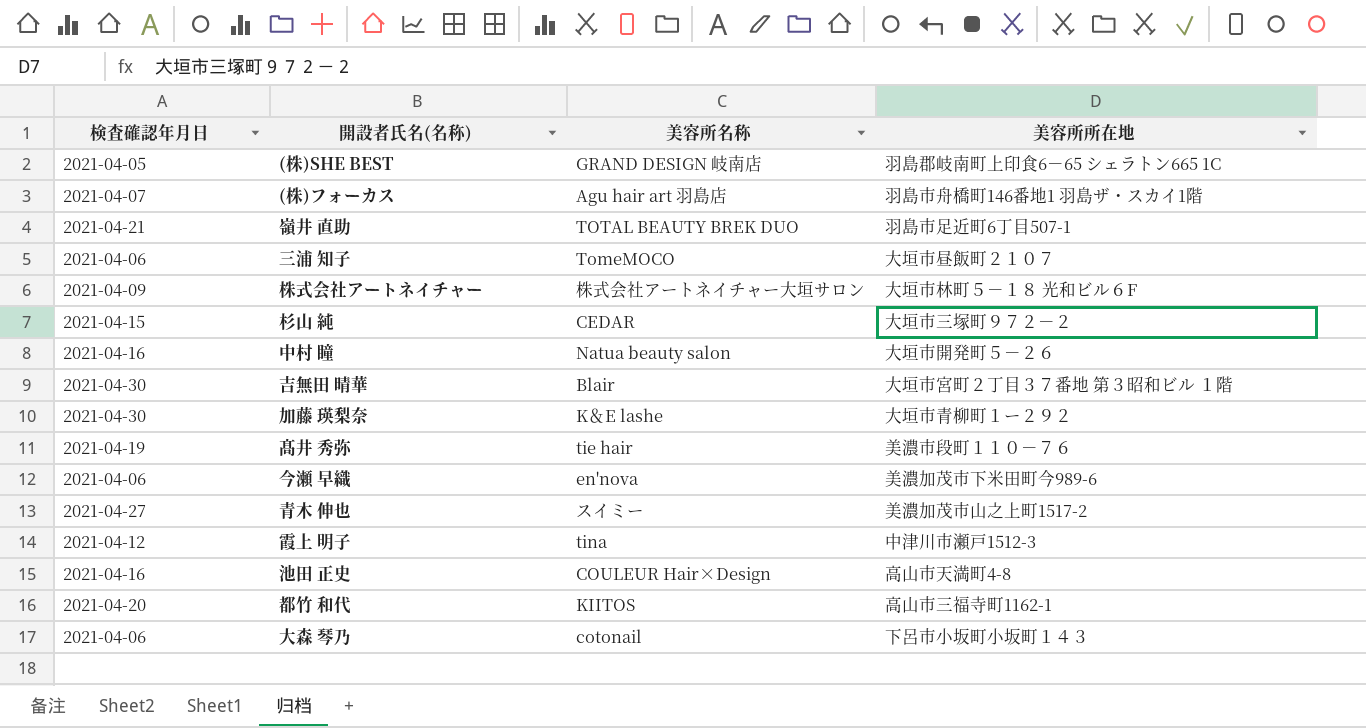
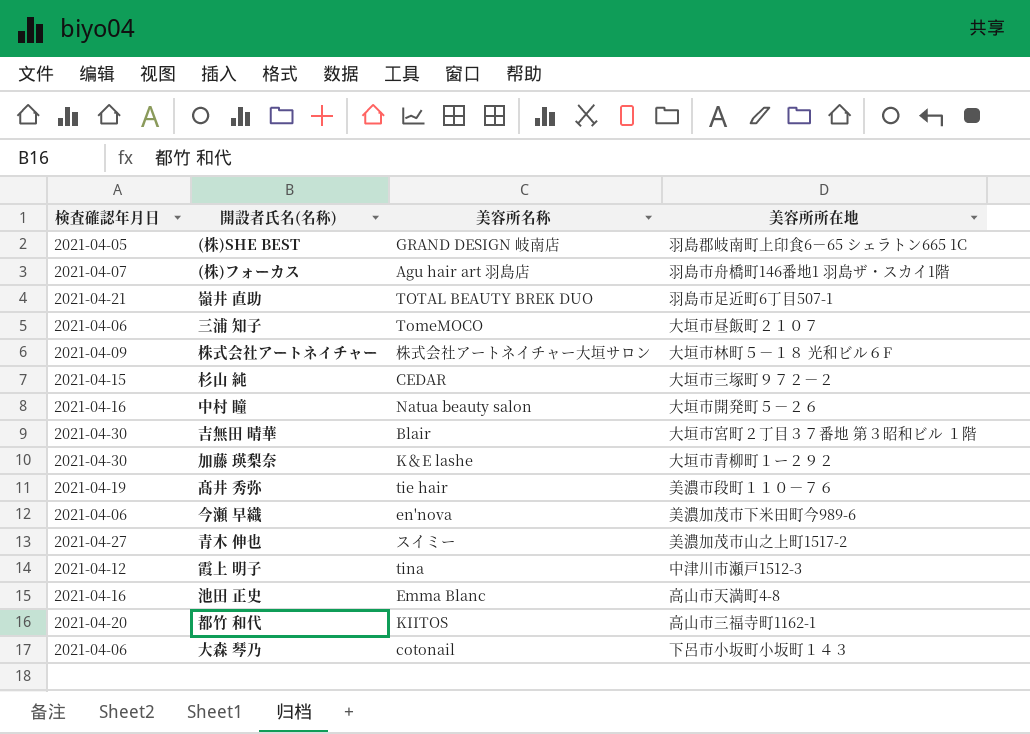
池田 正史 | 美容所名称: COULEUR Hair×Design -> Emma Blanc

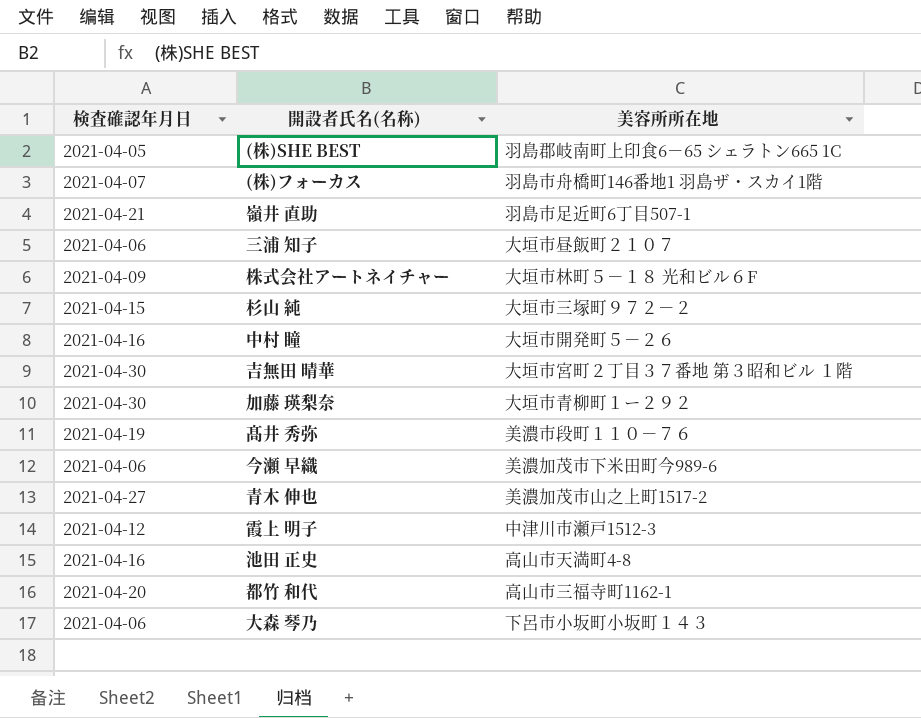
column 美容所名称 | position: 3 -> none

